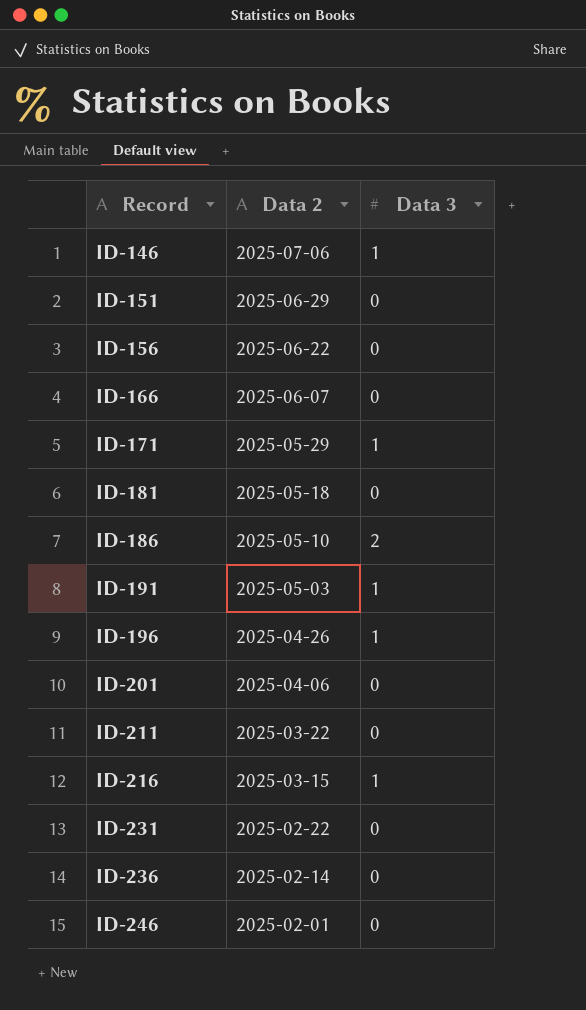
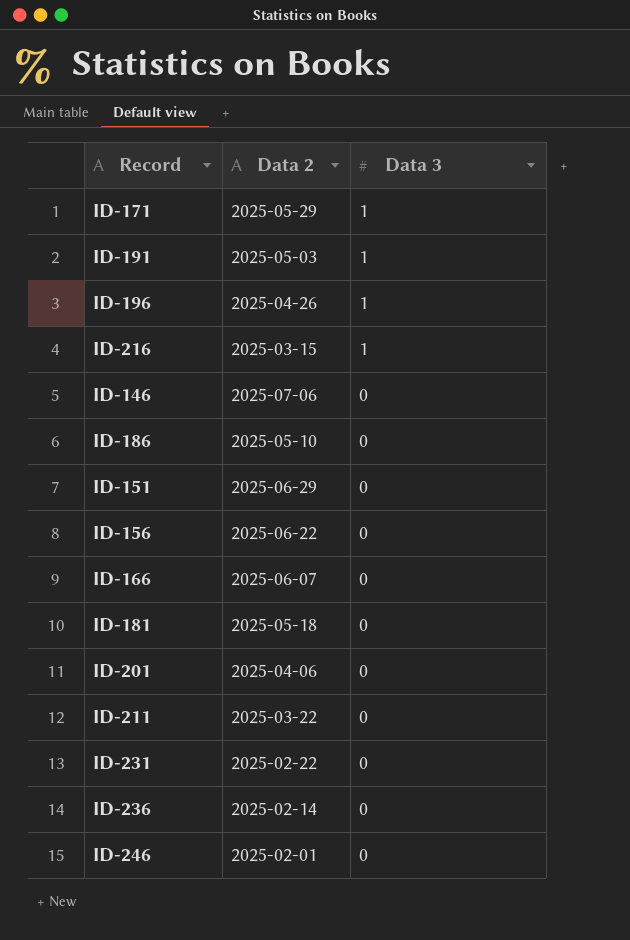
row order: Record ascending -> Data 3 descending
ID-146 | Data 3: 1 -> 0
ID-186 | Data 3: 2 -> 0

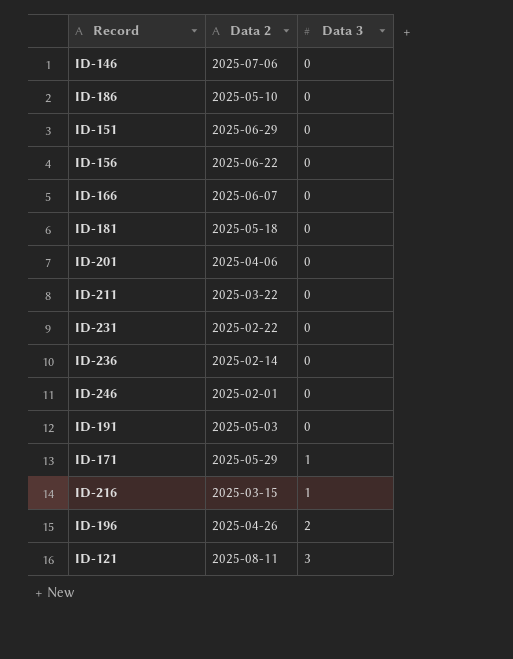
row order: Data 3 descending -> Data 3 ascending
ID-191 | Data 3: 1 -> 0
ID-196 | Data 3: 1 -> 2
row ID-121: none -> 2025-08-11 | 3

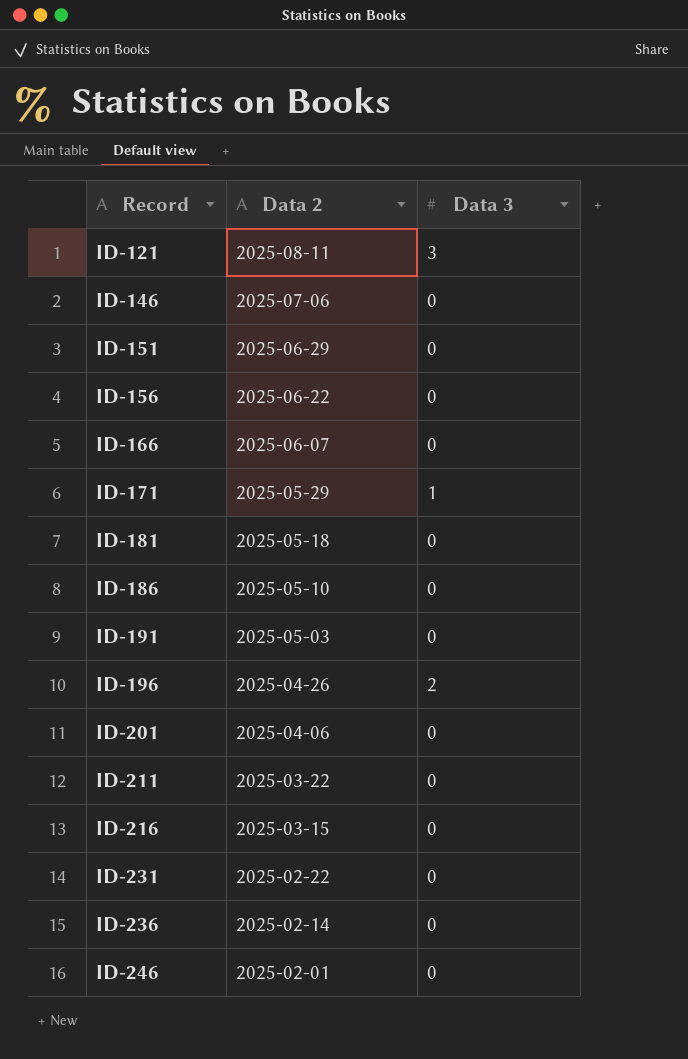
row order: Data 3 ascending -> Record ascending
ID-216 | Data 3: 1 -> 0

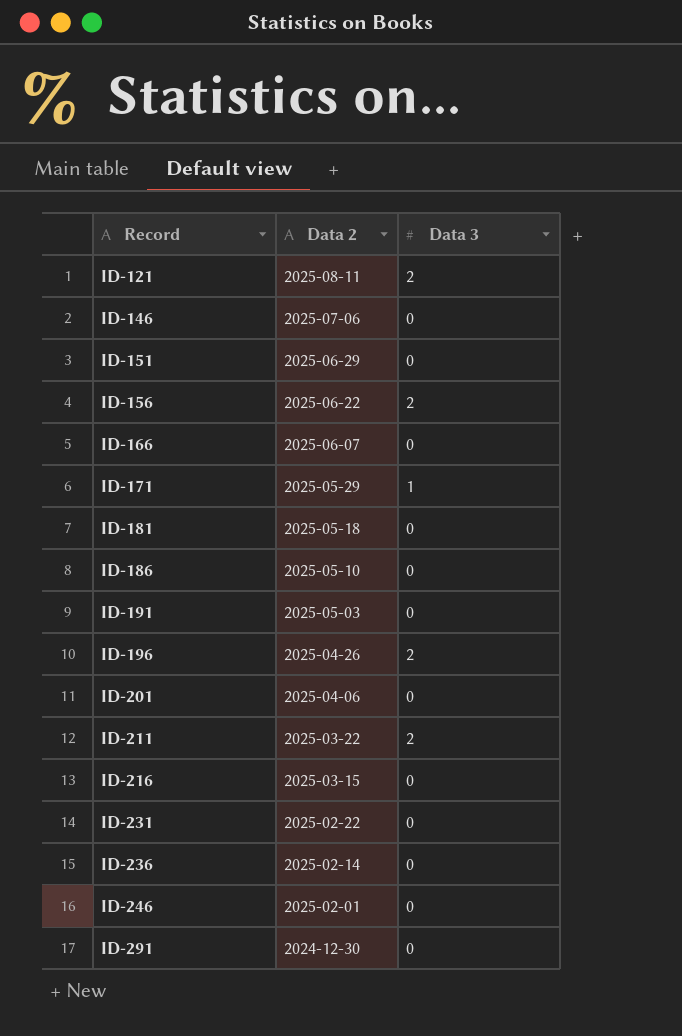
ID-121 | Data 3: 3 -> 2
ID-156 | Data 3: 0 -> 2
ID-211 | Data 3: 0 -> 2
row ID-291: none -> 2024-12-30 | 0

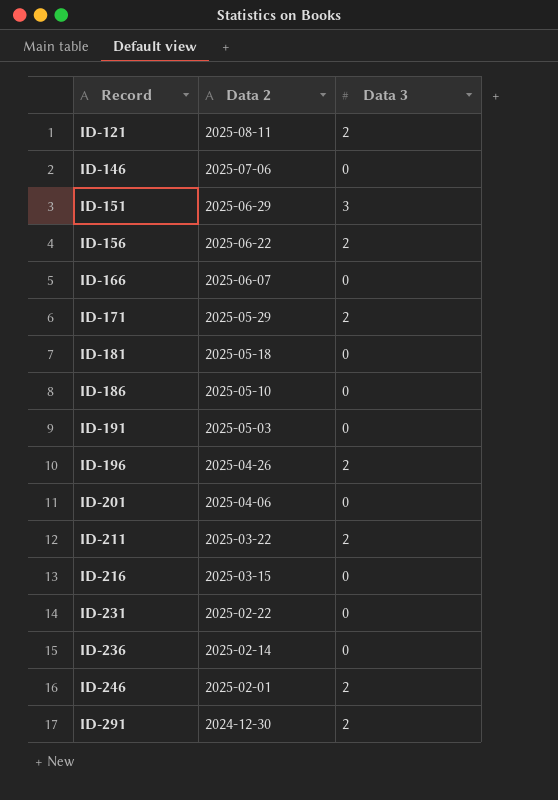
ID-151 | Data 3: 0 -> 3
ID-171 | Data 3: 1 -> 2
ID-246 | Data 3: 0 -> 2
ID-291 | Data 3: 0 -> 2

